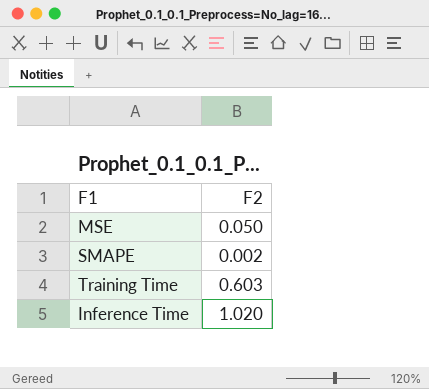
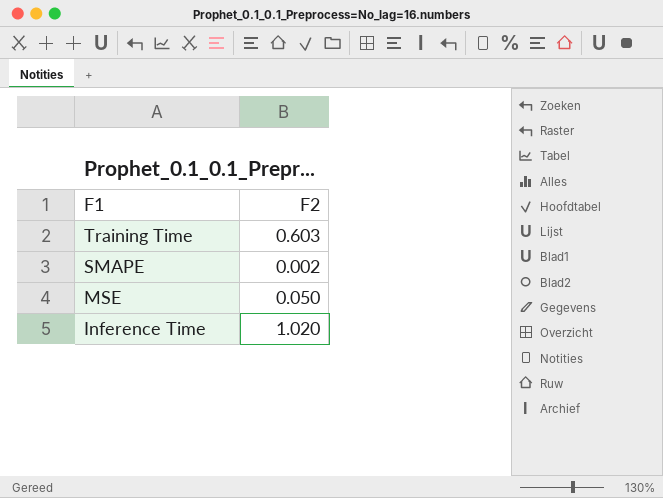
row order: none -> F1 descending

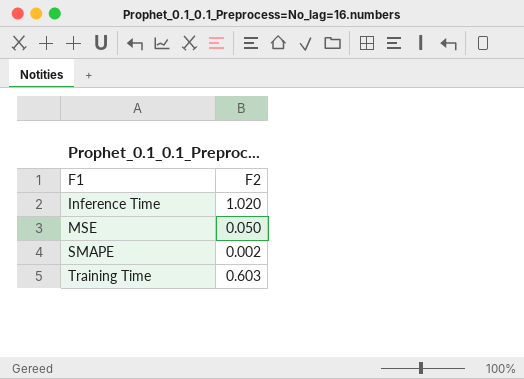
row order: F1 descending -> F1 ascending

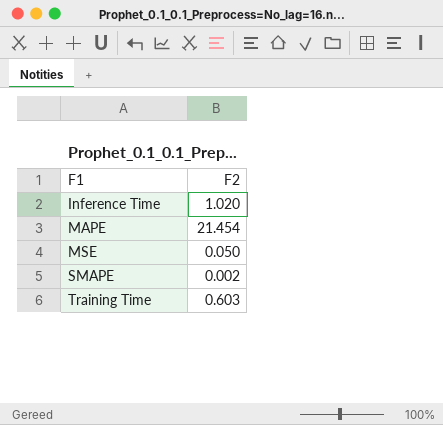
row MAPE: none -> 21.454

